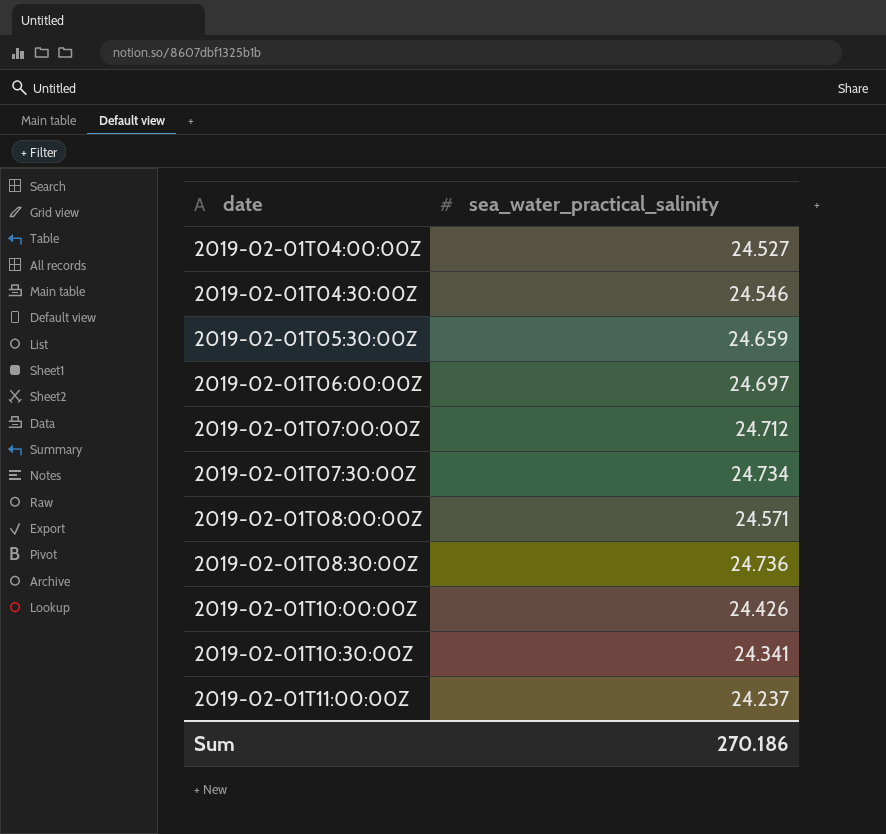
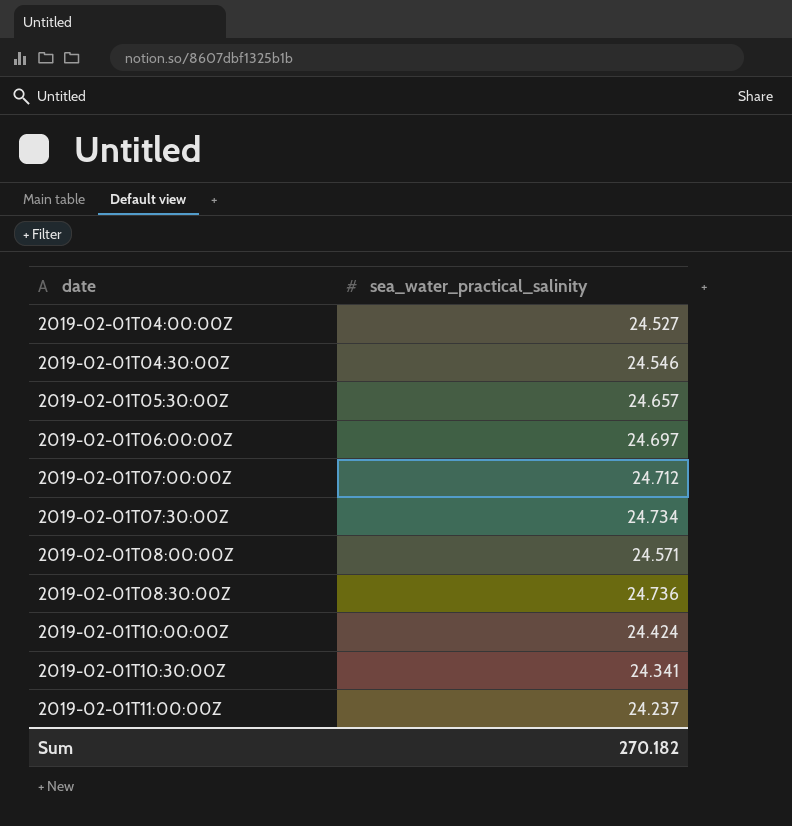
2019-02-01T05:30:00Z | sea_water_practical_salinity: 24.659 -> 24.657
2019-02-01T10:00:00Z | sea_water_practical_salinity: 24.426 -> 24.424
Sum | sea_water_practical_salinity: 270.186 -> 270.182

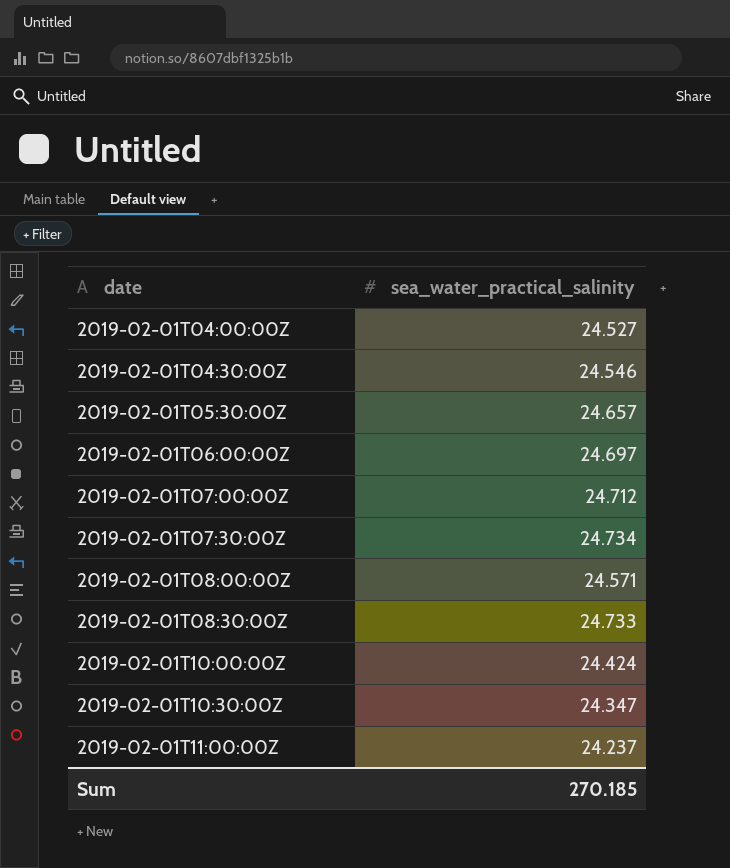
2019-02-01T08:30:00Z | sea_water_practical_salinity: 24.736 -> 24.733
2019-02-01T10:30:00Z | sea_water_practical_salinity: 24.341 -> 24.347
Sum | sea_water_practical_salinity: 270.182 -> 270.185

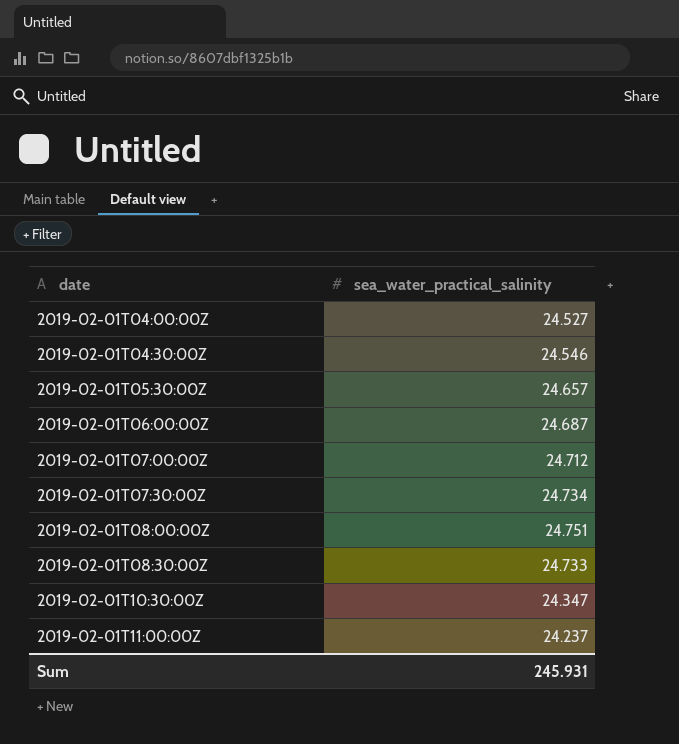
row 2019-02-01T10:00:00Z: 24.424 -> none
2019-02-01T06:00:00Z | sea_water_practical_salinity: 24.697 -> 24.687
2019-02-01T08:00:00Z | sea_water_practical_salinity: 24.571 -> 24.751
Sum | sea_water_practical_salinity: 270.185 -> 245.931

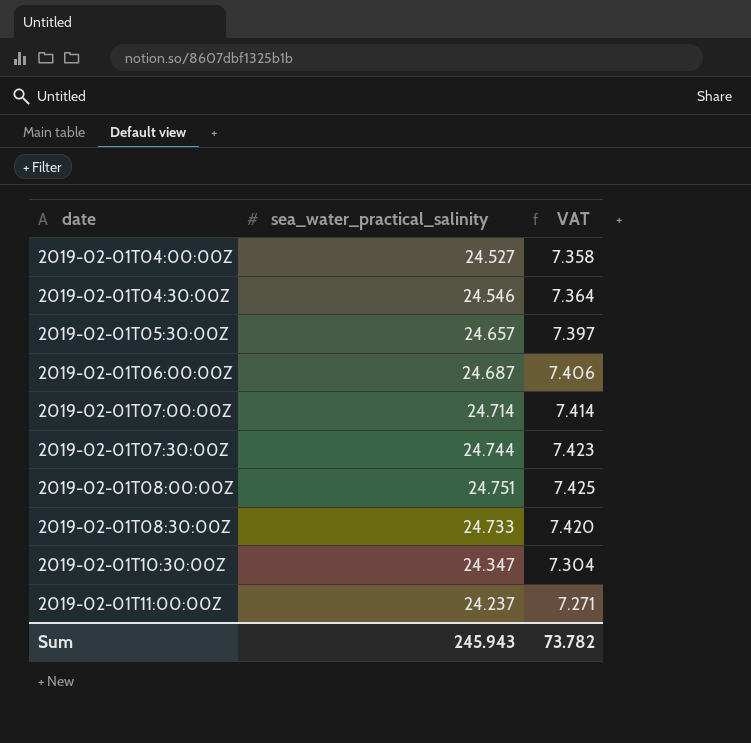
column VAT | formula: none -> [sea_water_practical_salinity] * 0.3
2019-02-01T07:00:00Z | sea_water_practical_salinity: 24.712 -> 24.714
2019-02-01T07:30:00Z | sea_water_practical_salinity: 24.734 -> 24.744
Sum | sea_water_practical_salinity: 245.931 -> 245.943

